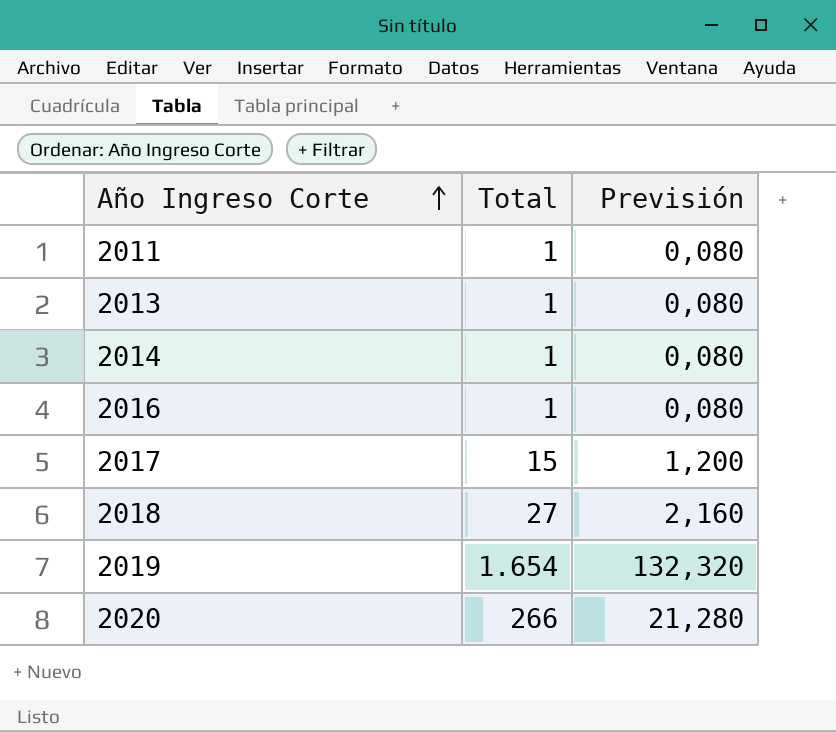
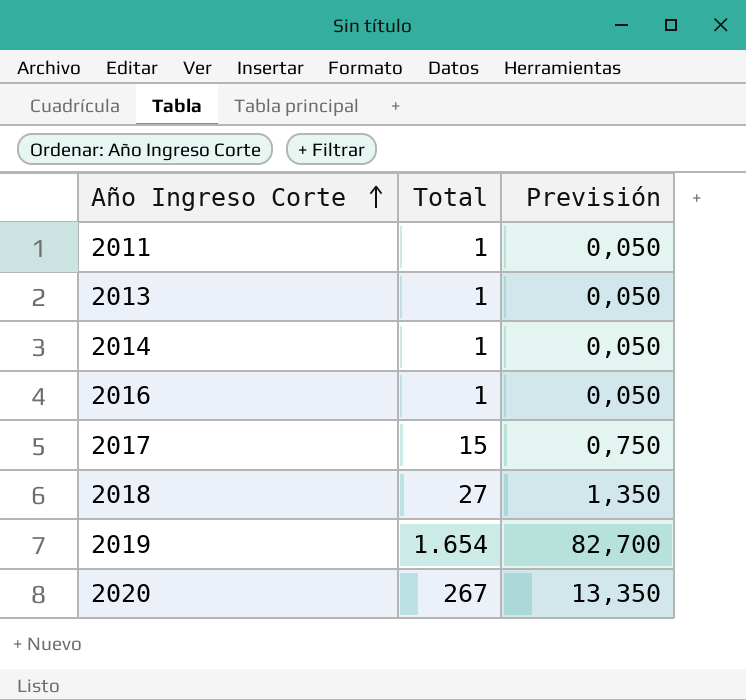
column Previsión | formula: [Total] * 0,08 -> [Total] * 0,05
2020 | Total: 266 -> 267

